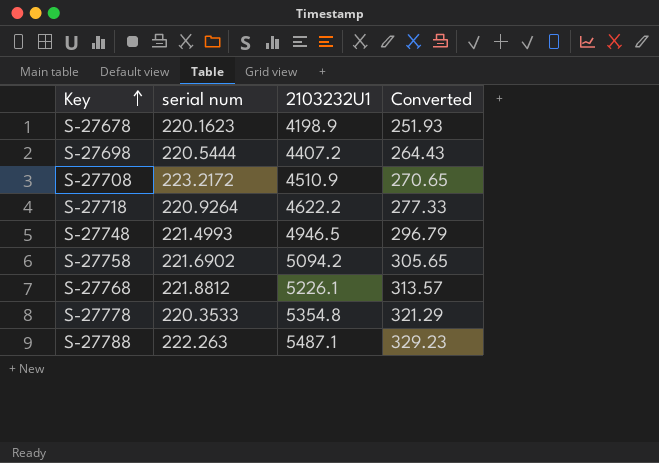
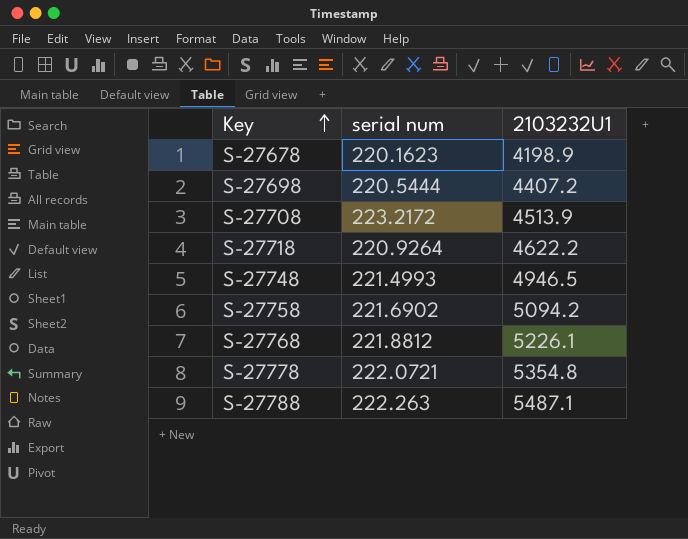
column Converted | formula: [2103232U1] * 0.06 -> none
S-27708 | 2103232U1: 4510.9 -> 4513.9
S-27778 | serial num: 220.3533 -> 222.0721

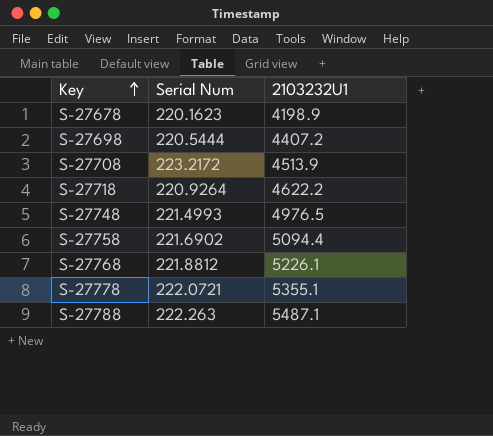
column name: serial num -> Serial Num
S-27748 | 2103232U1: 4946.5 -> 4976.5
S-27758 | 2103232U1: 5094.2 -> 5094.4
S-27778 | 2103232U1: 5354.8 -> 5355.1

